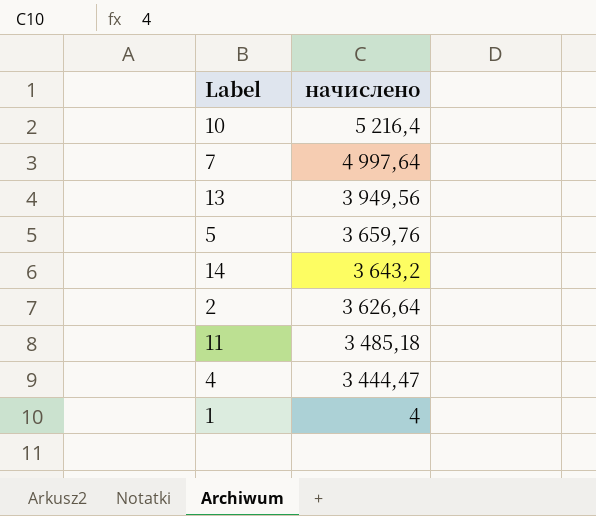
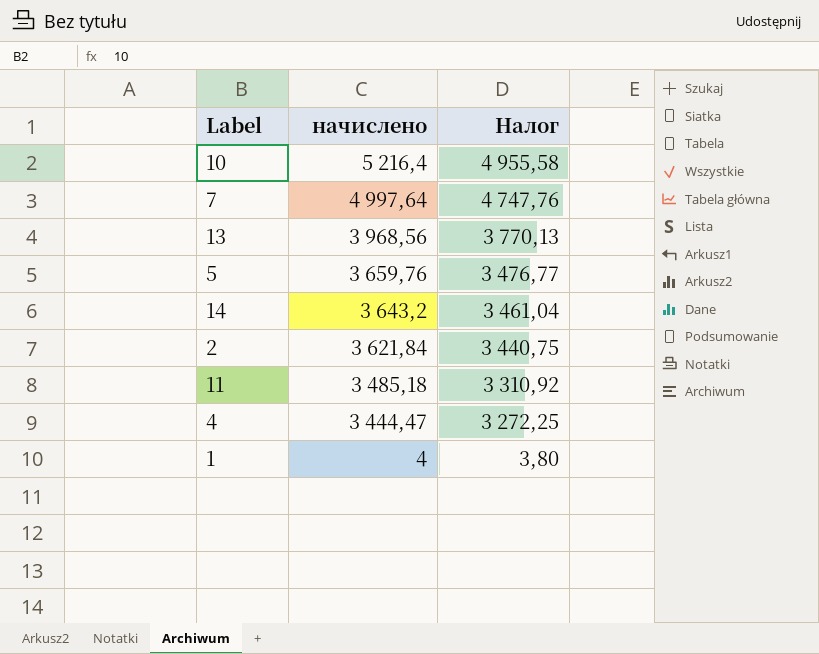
column Налог | formula: none -> [начислено] * 0,95
13 | начислено: 3 949,56 -> 3 968,56
2 | начислено: 3 626,64 -> 3 621,84

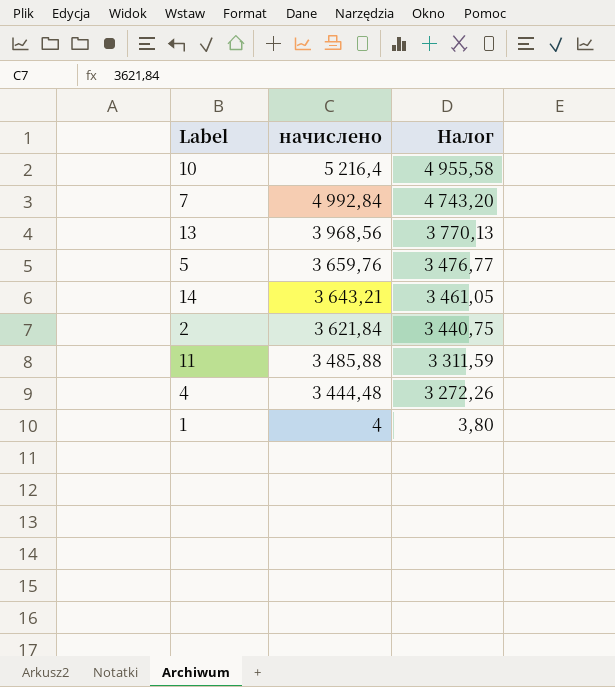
7 | начислено: 4 997,64 -> 4 992,84
7 | Налог: 4 747,76 -> 4 743,20
14 | начислено: 3 643,2 -> 3 643,21
14 | Налог: 3 461,04 -> 3 461,05
11 | начислено: 3 485,18 -> 3 485,88
11 | Налог: 3 310,92 -> 3 311,59
4 | начислено: 3 444,47 -> 3 444,48
4 | Налог: 3 272,25 -> 3 272,26

